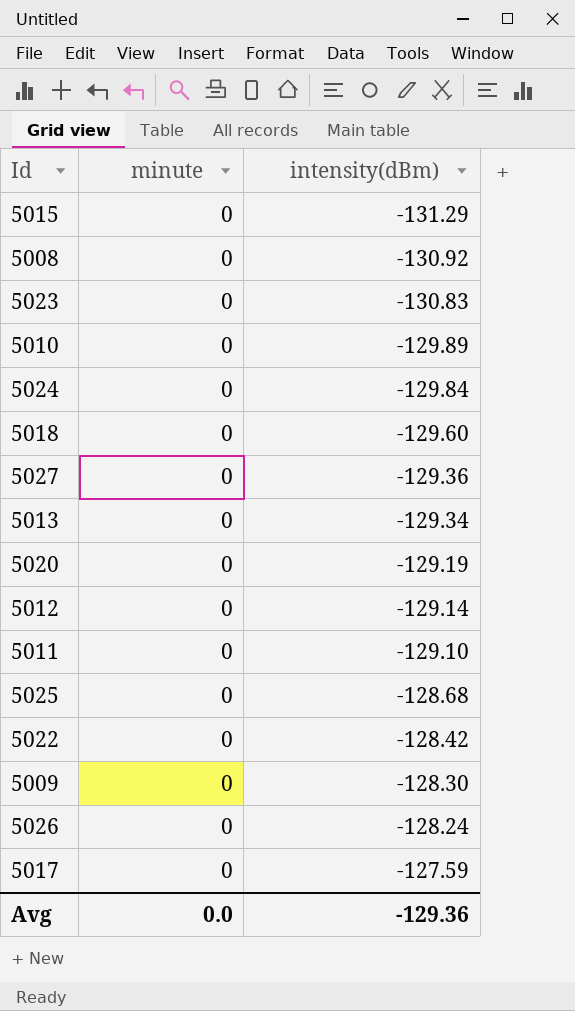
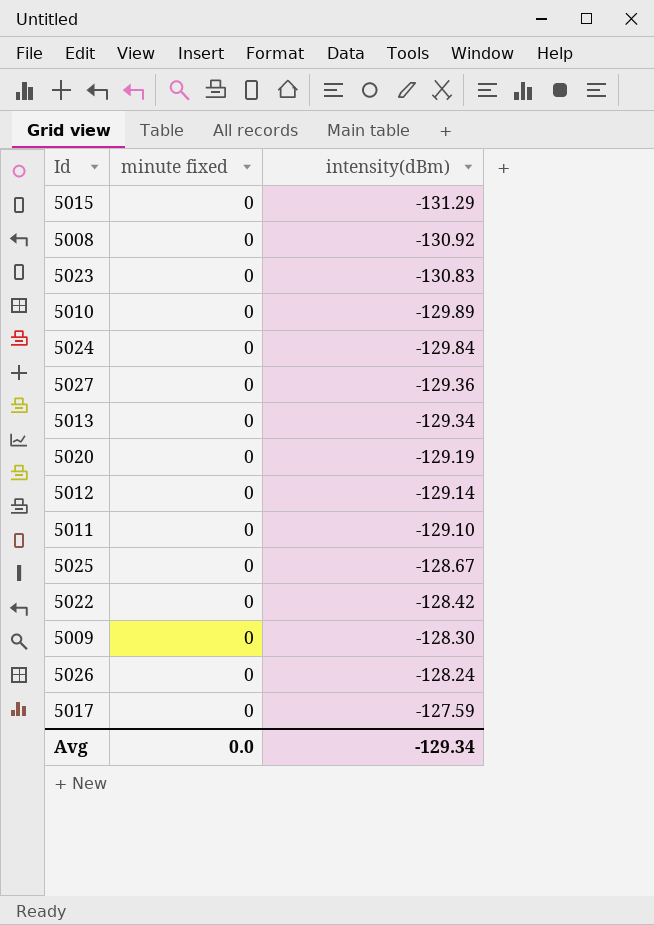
column name: minute -> minute fixed
row 5018: 0 | -129.60 -> none
5025 | intensity(dBm): -128.68 -> -128.67
Avg | intensity(dBm): -129.36 -> -129.34

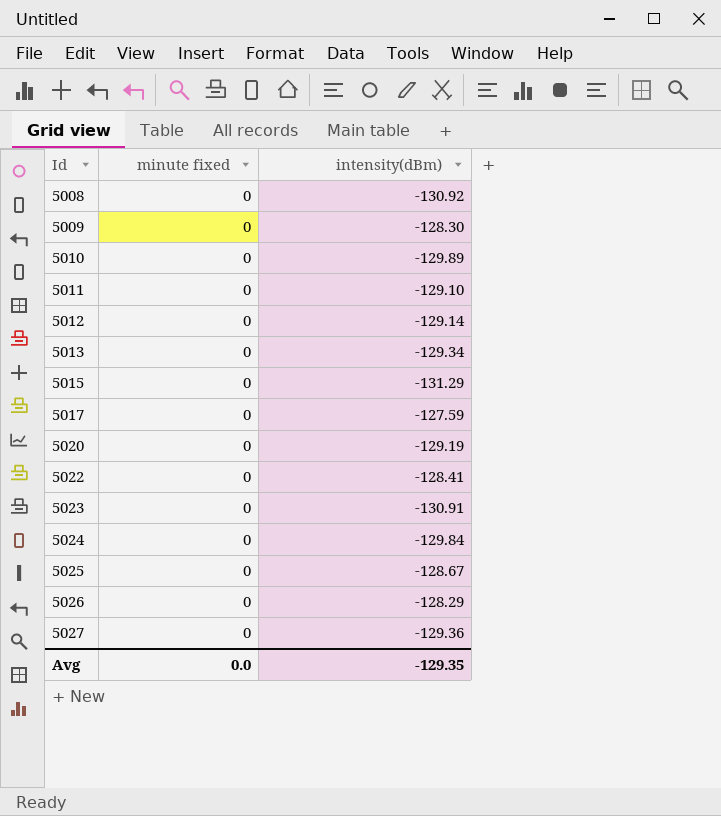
row order: intensity(dBm) ascending -> Id ascending
5022 | intensity(dBm): -128.42 -> -128.41
5023 | intensity(dBm): -130.83 -> -130.91
5026 | intensity(dBm): -128.24 -> -128.29
Avg | intensity(dBm): -129.34 -> -129.35

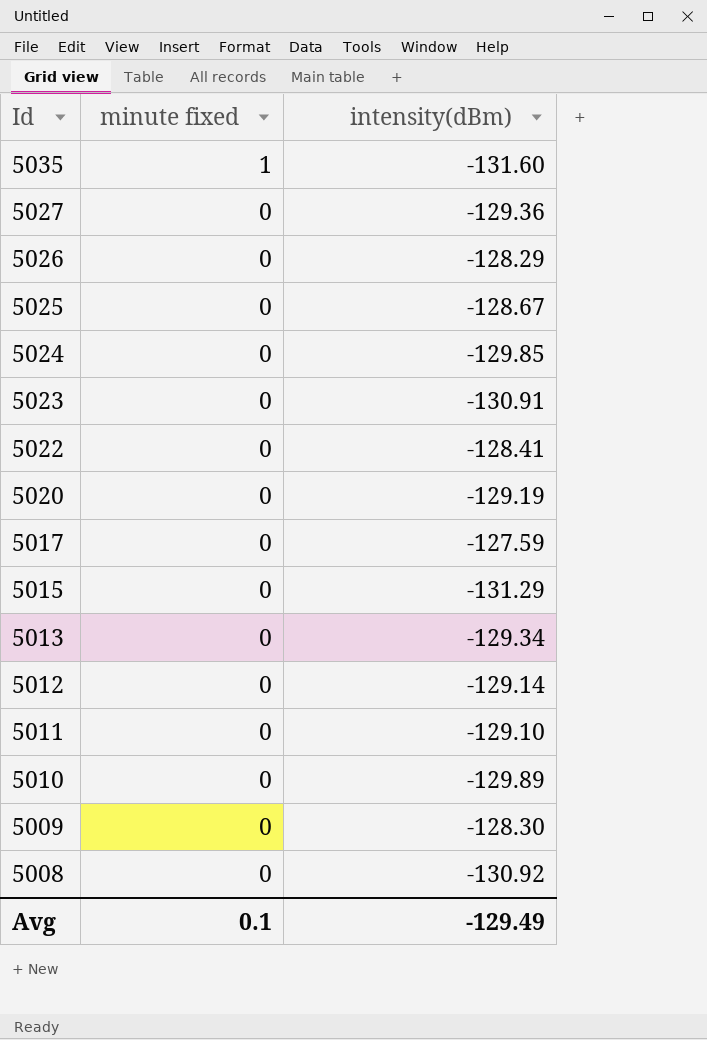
row order: Id ascending -> Id descending
row 5035: none -> 1 | -131.60
5024 | intensity(dBm): -129.84 -> -129.85
Avg | minute fixed: 0.0 -> 0.1
Avg | intensity(dBm): -129.35 -> -129.49

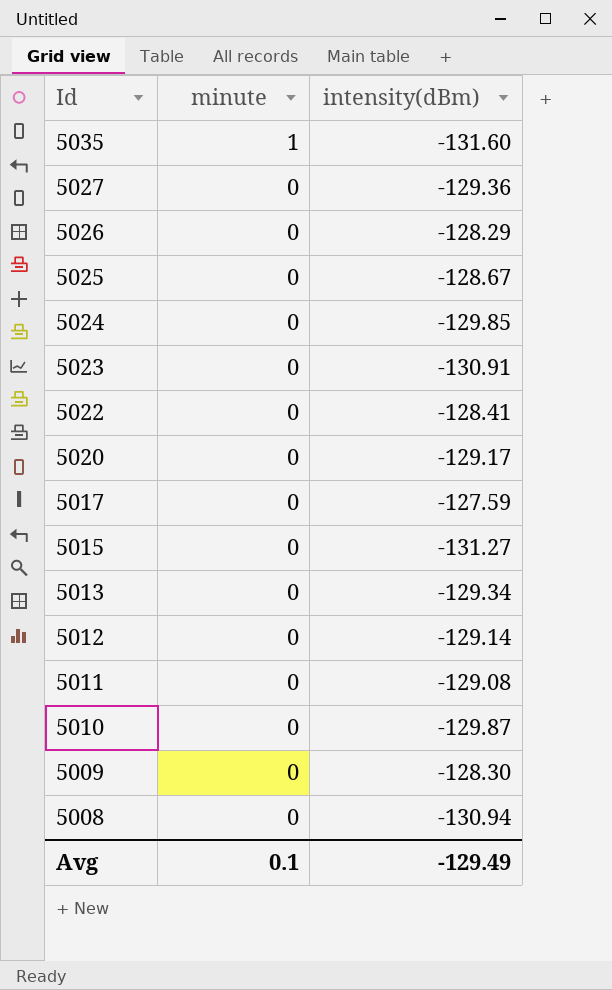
column name: minute fixed -> minute
5020 | intensity(dBm): -129.19 -> -129.17
5015 | intensity(dBm): -131.29 -> -131.27
5011 | intensity(dBm): -129.10 -> -129.08
5010 | intensity(dBm): -129.89 -> -129.87
5008 | intensity(dBm): -130.92 -> -130.94

